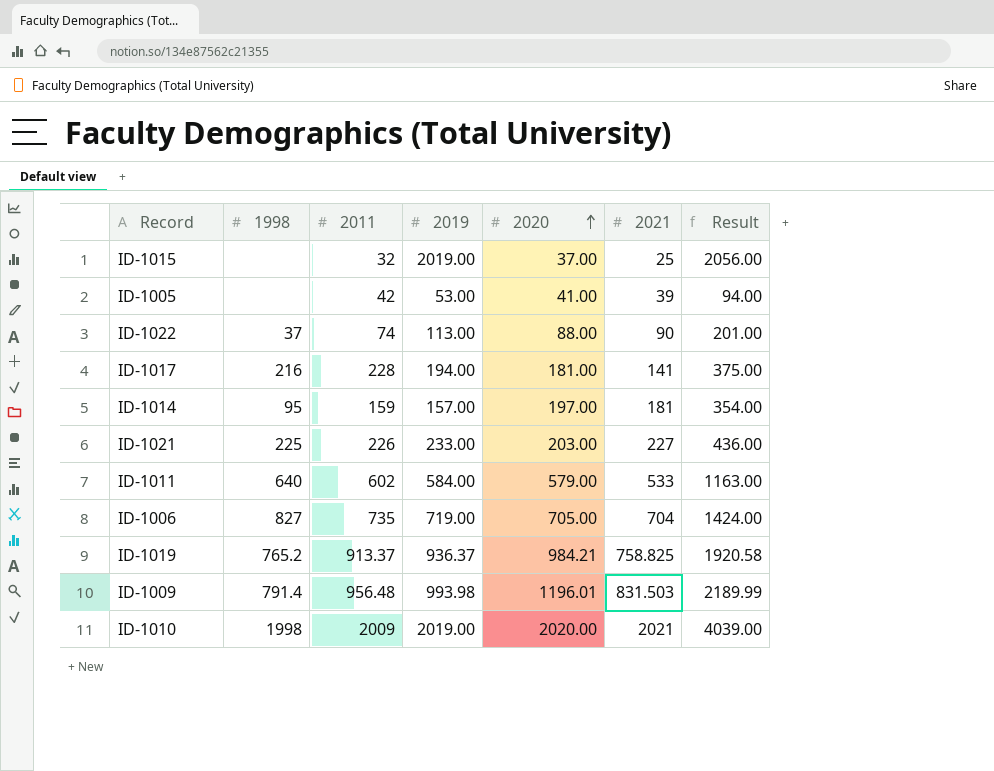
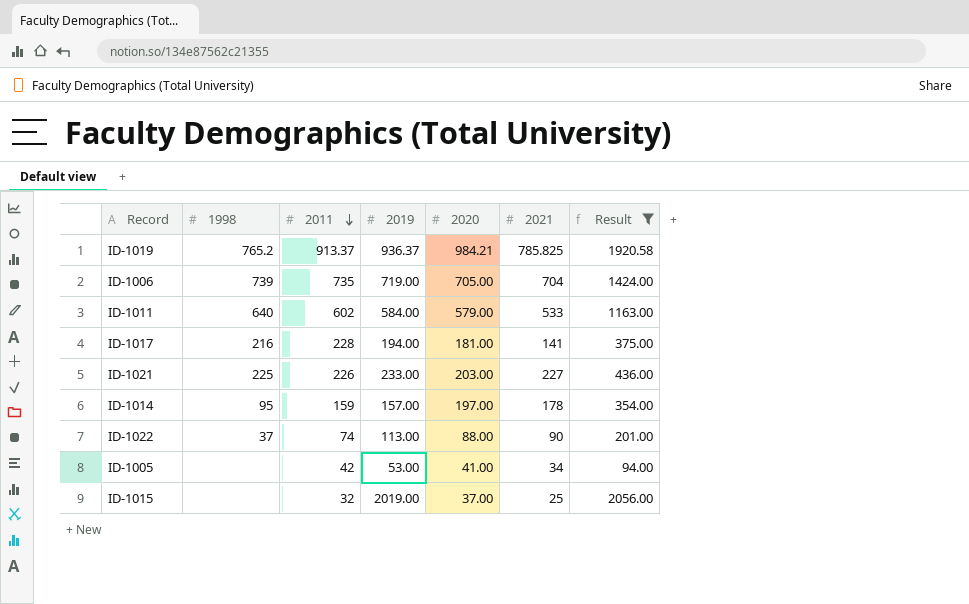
filter: none -> Result <= 2056.00
row order: 2020 ascending -> 2011 descending
ID-1019 | 2021: 758.825 -> 785.825
ID-1006 | 1998: 827 -> 739
ID-1014 | 2021: 181 -> 178
ID-1005 | 2021: 39 -> 34

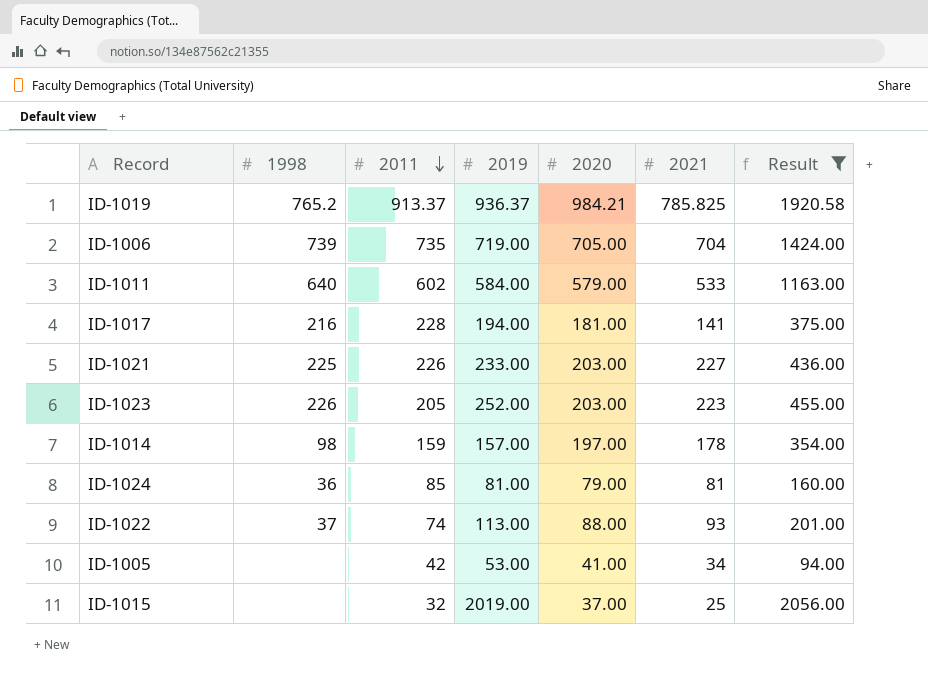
row ID-1023: none -> 226 | 205 | 252.00 | 203.00 | 223 | 455.00
ID-1014 | 1998: 95 -> 98
row ID-1024: none -> 36 | 85 | 81.00 | 79.00 | 81 | 160.00
ID-1022 | 2021: 90 -> 93

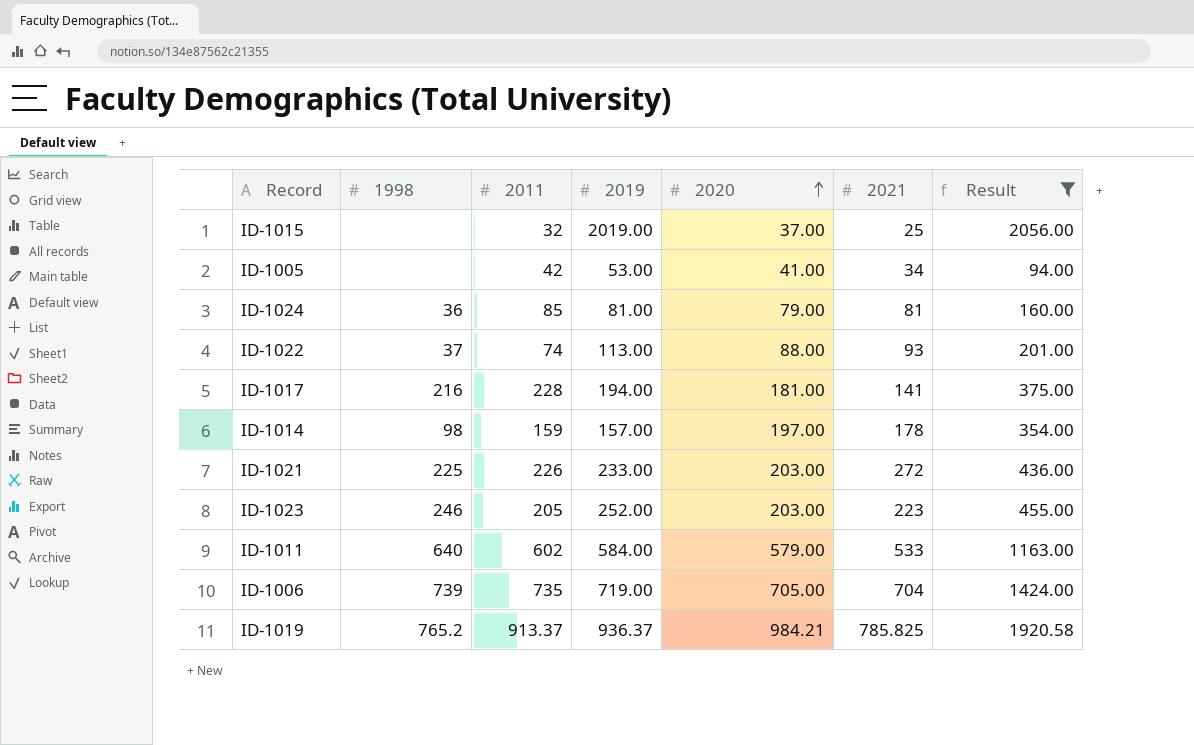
row order: 2011 descending -> 2020 ascending
ID-1021 | 2021: 227 -> 272
ID-1023 | 1998: 226 -> 246

